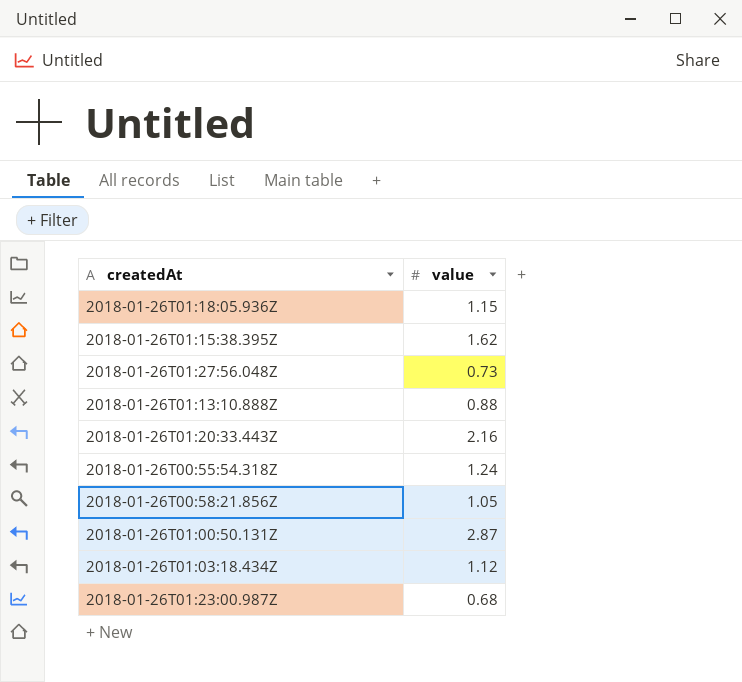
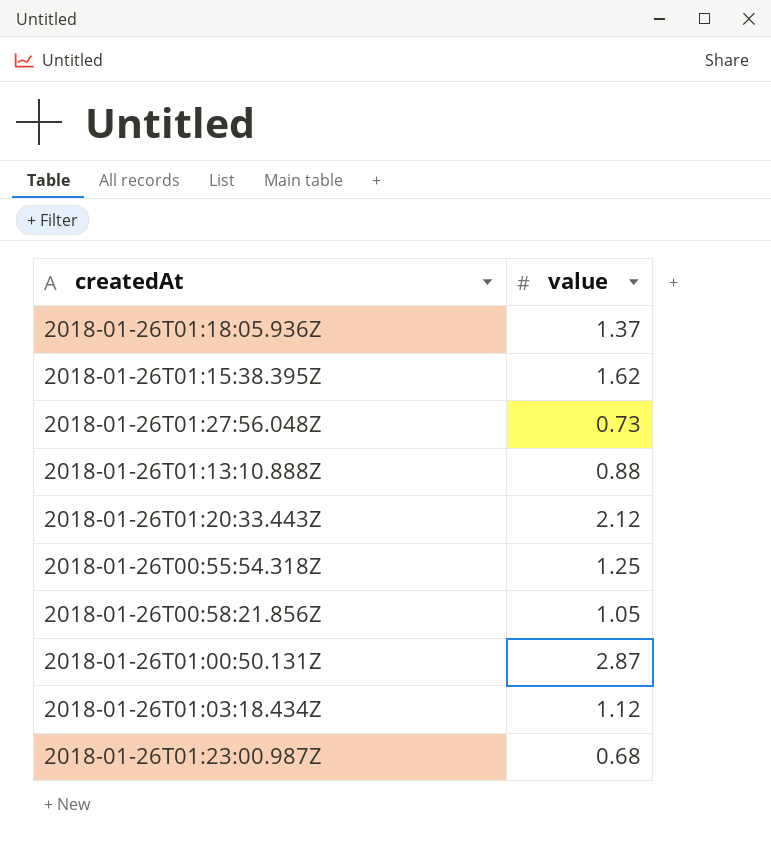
2018-01-26T01:18:05.936Z | value: 1.15 -> 1.37
2018-01-26T01:20:33.443Z | value: 2.16 -> 2.12
2018-01-26T00:55:54.318Z | value: 1.24 -> 1.25

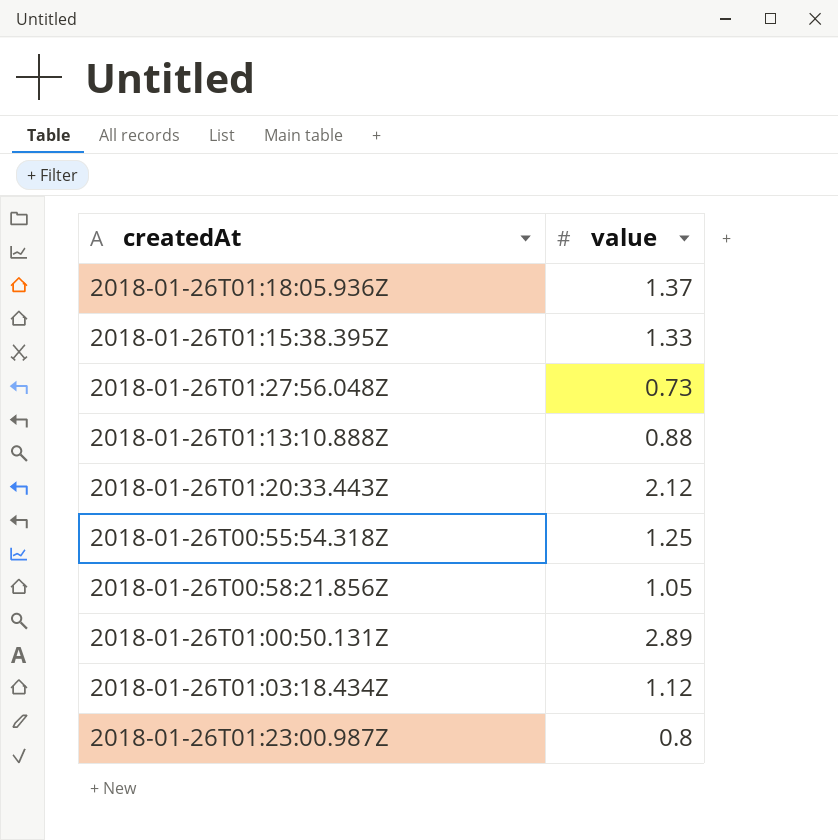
2018-01-26T01:15:38.395Z | value: 1.62 -> 1.33
2018-01-26T01:00:50.131Z | value: 2.87 -> 2.89
2018-01-26T01:23:00.987Z | value: 0.68 -> 0.8

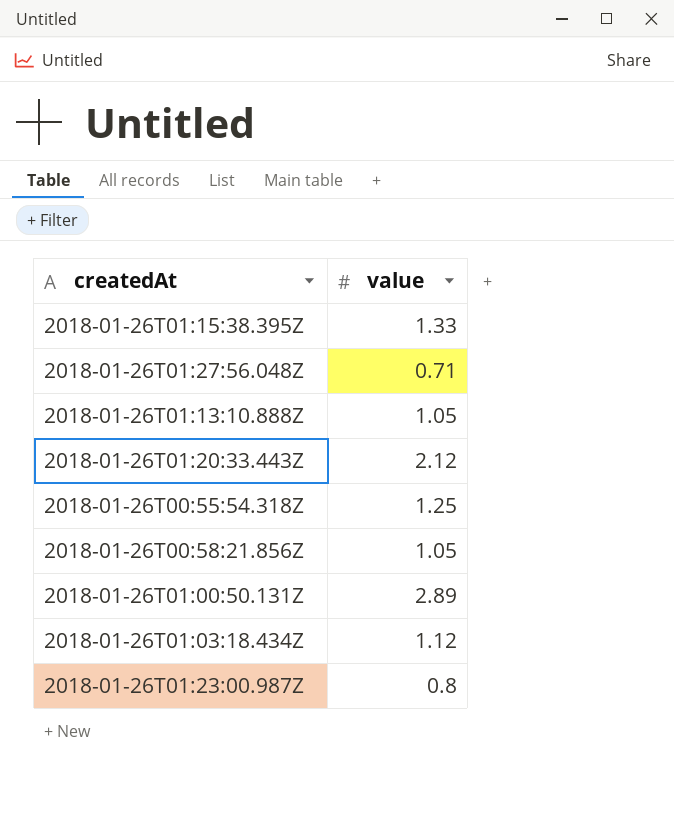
row 2018-01-26T01:18:05.936Z: 1.37 -> none
2018-01-26T01:27:56.048Z | value: 0.73 -> 0.71
2018-01-26T01:13:10.888Z | value: 0.88 -> 1.05

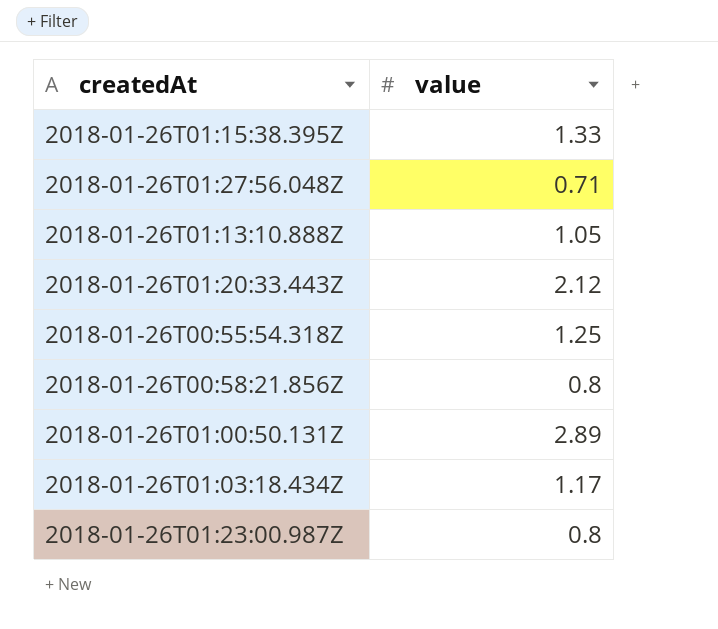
2018-01-26T00:58:21.856Z | value: 1.05 -> 0.8
2018-01-26T01:03:18.434Z | value: 1.12 -> 1.17

